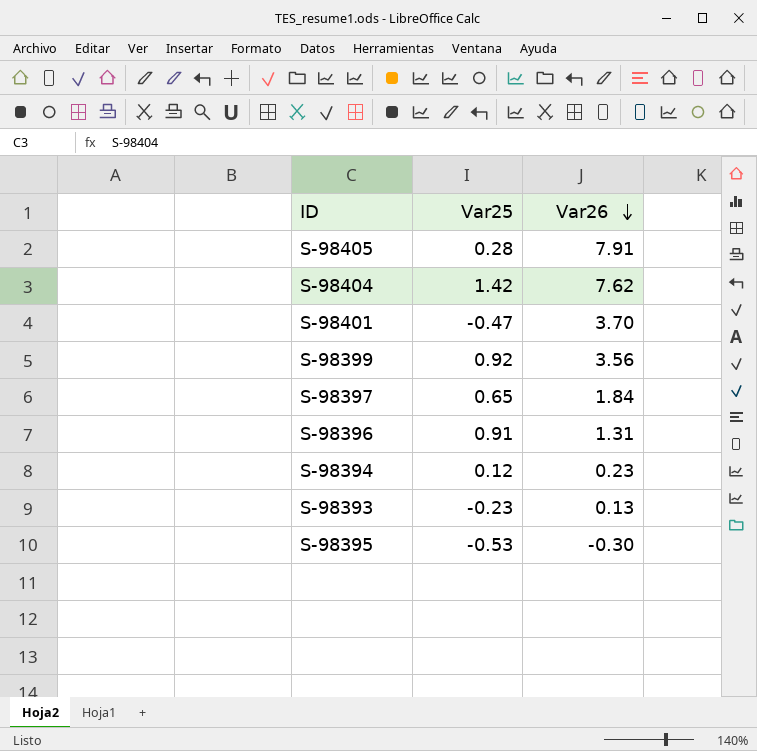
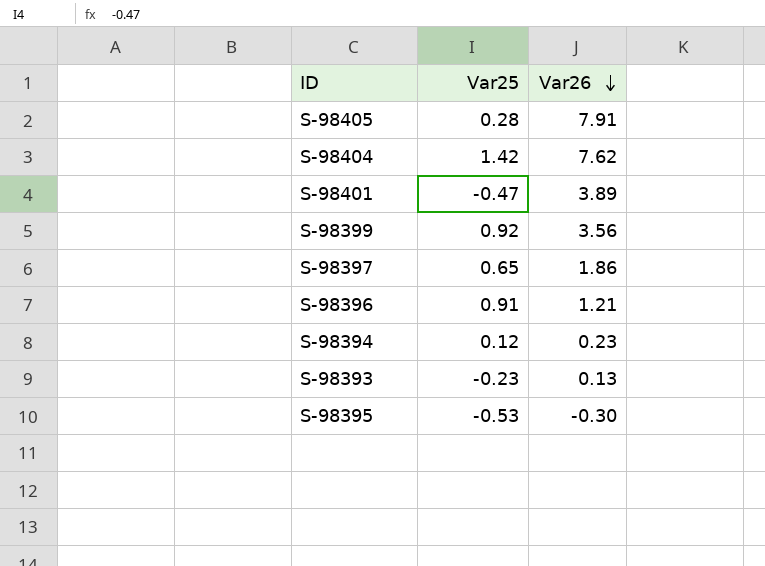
S-98401 | Var26: 3.70 -> 3.89
S-98397 | Var26: 1.84 -> 1.86
S-98396 | Var26: 1.31 -> 1.21

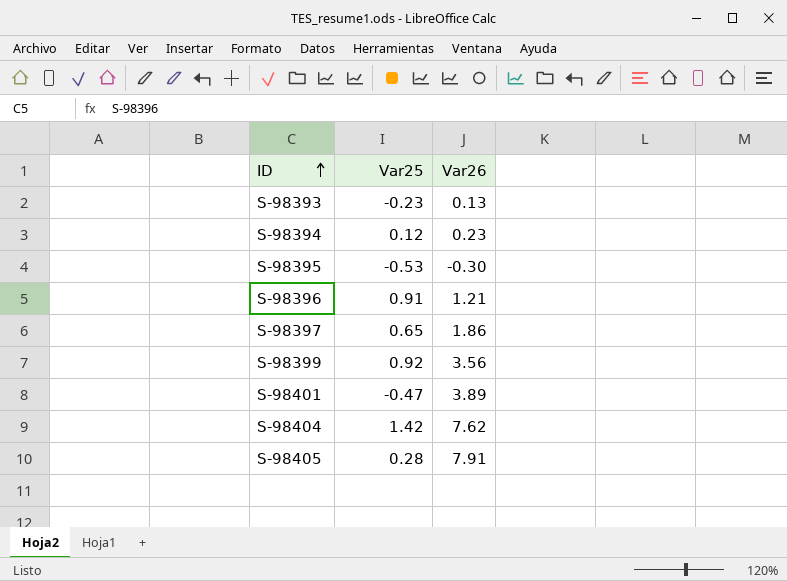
row order: Var26 descending -> ID ascending

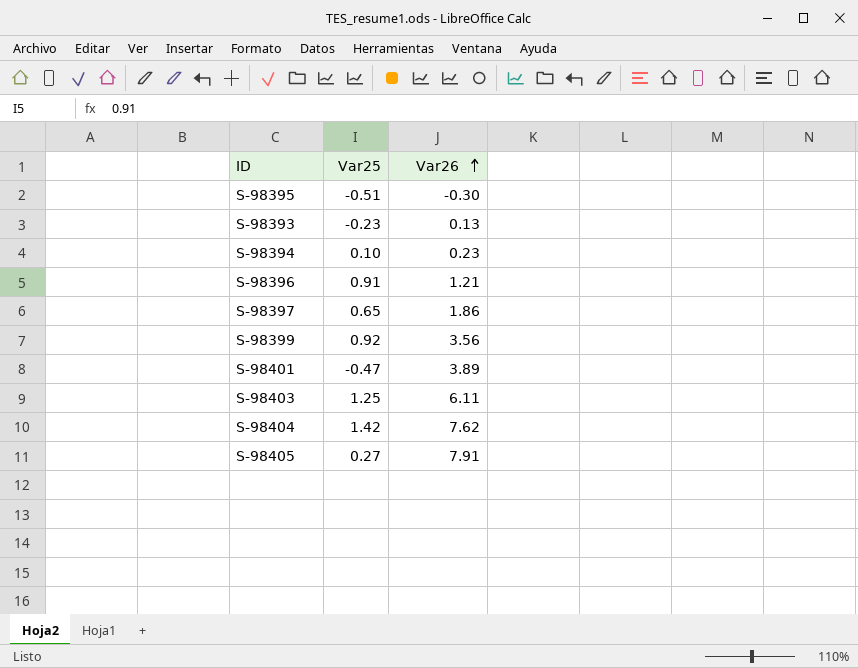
row order: ID ascending -> Var26 ascending
S-98395 | Var25: -0.53 -> -0.51
S-98394 | Var25: 0.12 -> 0.10
row S-98403: none -> 1.25 | 6.11
S-98405 | Var25: 0.28 -> 0.27

